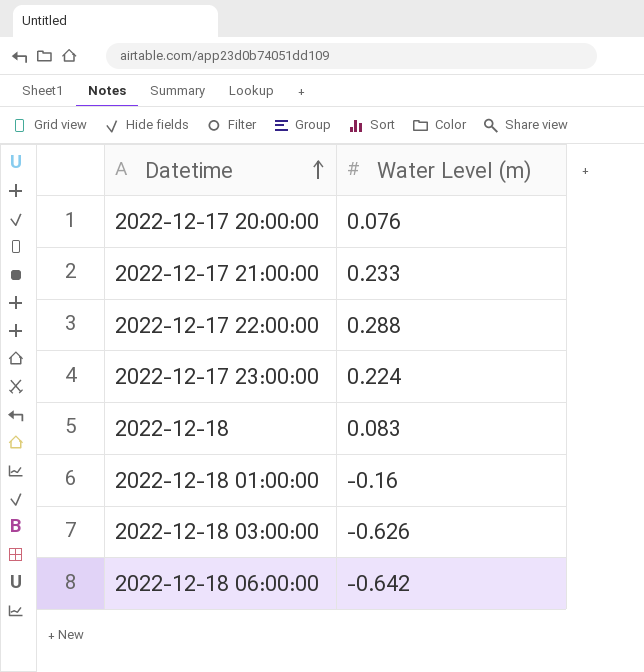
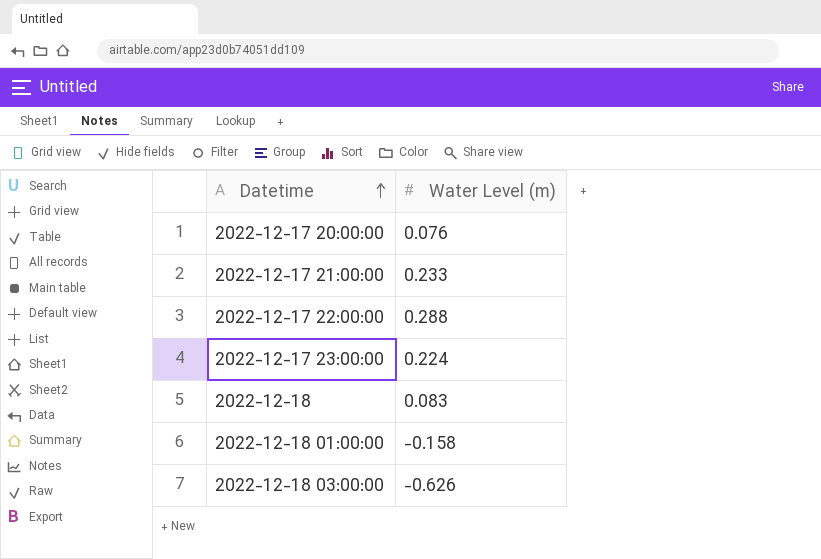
row 2022-12-18 06:00:00: -0.642 -> none
2022-12-18 01:00:00 | Water Level (m): -0.16 -> -0.158

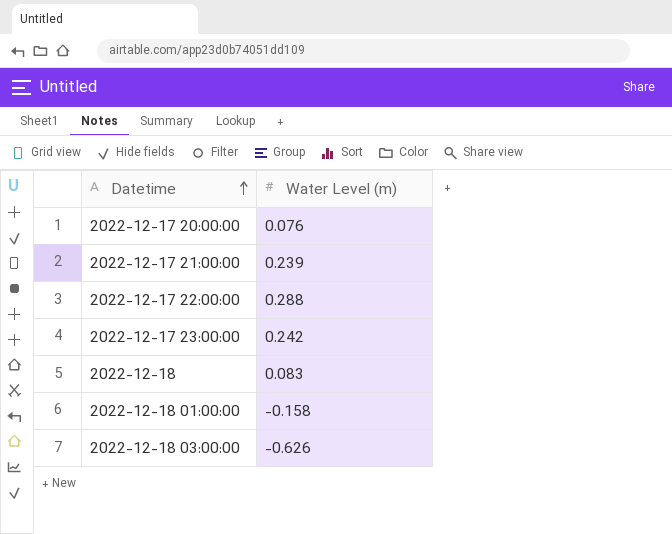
2022-12-17 21:00:00 | Water Level (m): 0.233 -> 0.239
2022-12-17 23:00:00 | Water Level (m): 0.224 -> 0.242

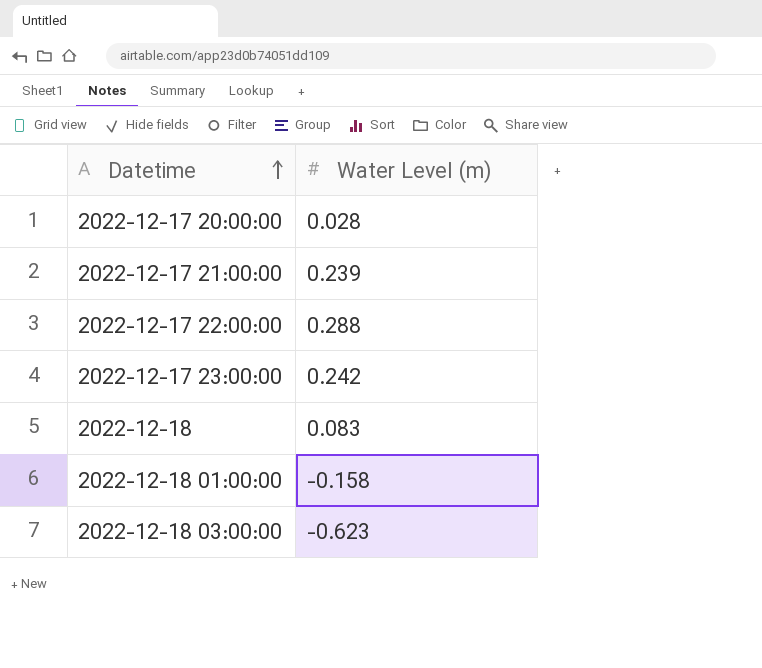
2022-12-17 20:00:00 | Water Level (m): 0.076 -> 0.028
2022-12-18 03:00:00 | Water Level (m): -0.626 -> -0.623

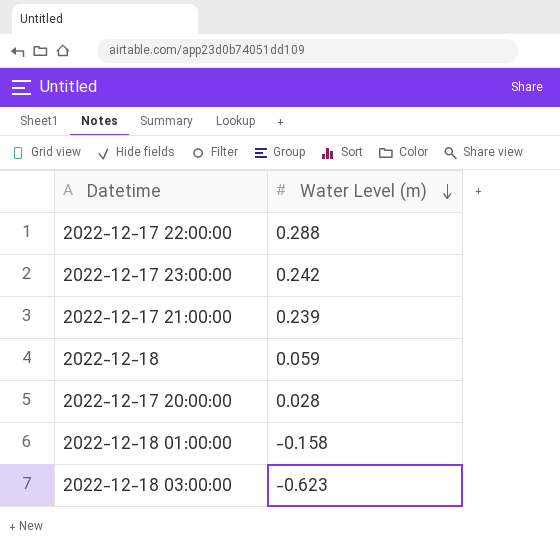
row order: Datetime ascending -> Water Level (m) descending
2022-12-18 | Water Level (m): 0.083 -> 0.059

